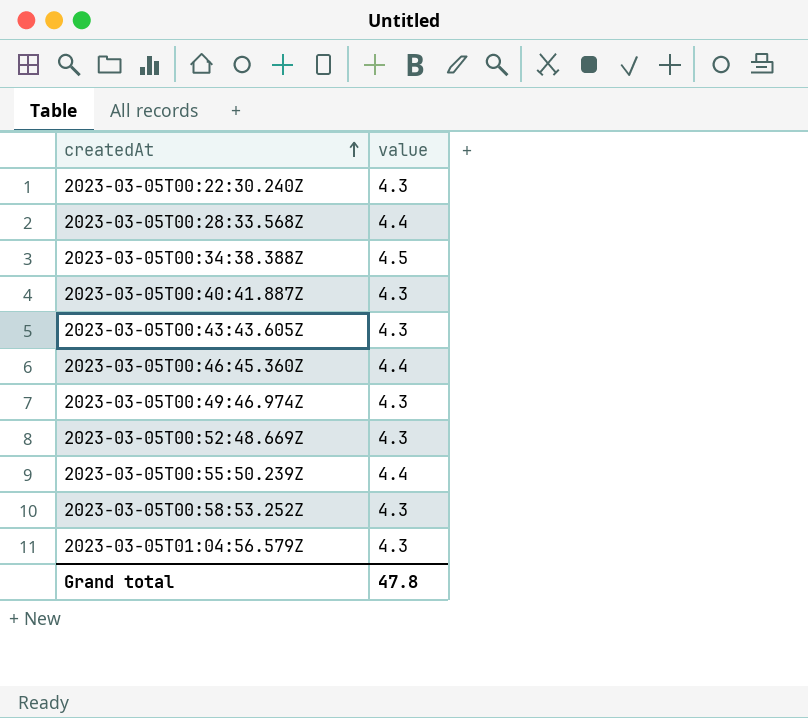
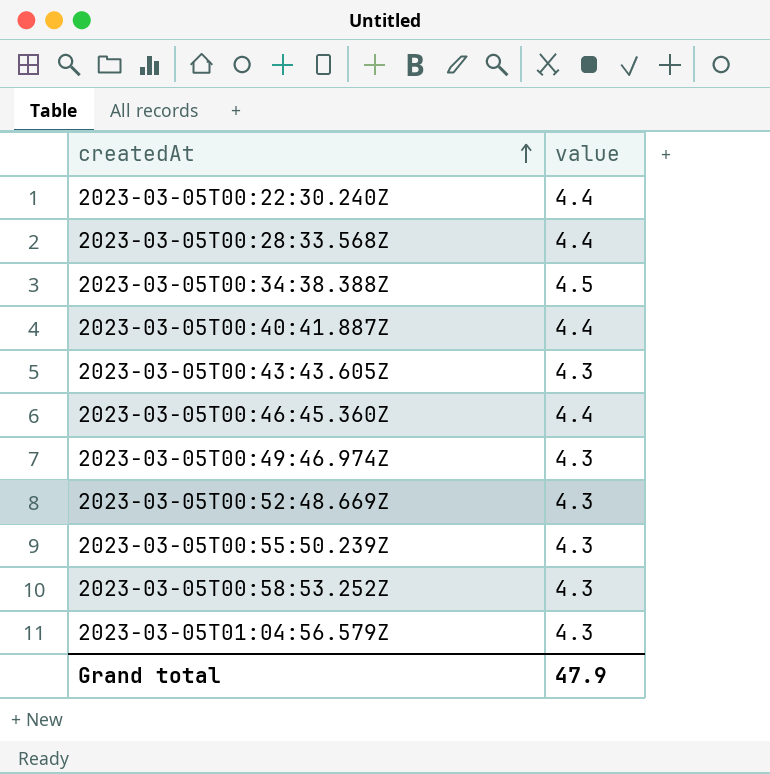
2023-03-05T00:22:30.240Z | value: 4.3 -> 4.4
2023-03-05T00:40:41.887Z | value: 4.3 -> 4.4
2023-03-05T00:55:50.239Z | value: 4.4 -> 4.3
Grand total | value: 47.8 -> 47.9

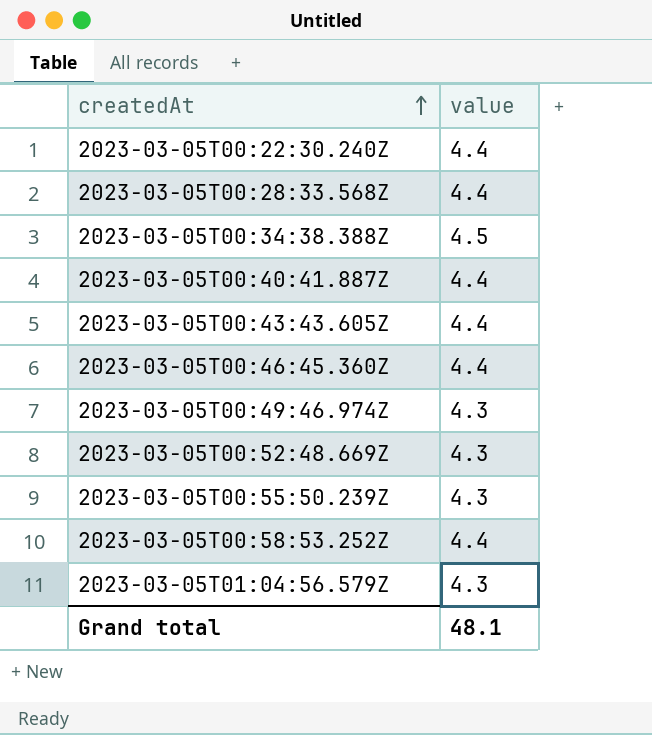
2023-03-05T00:43:43.605Z | value: 4.3 -> 4.4
2023-03-05T00:58:53.252Z | value: 4.3 -> 4.4
Grand total | value: 47.9 -> 48.1

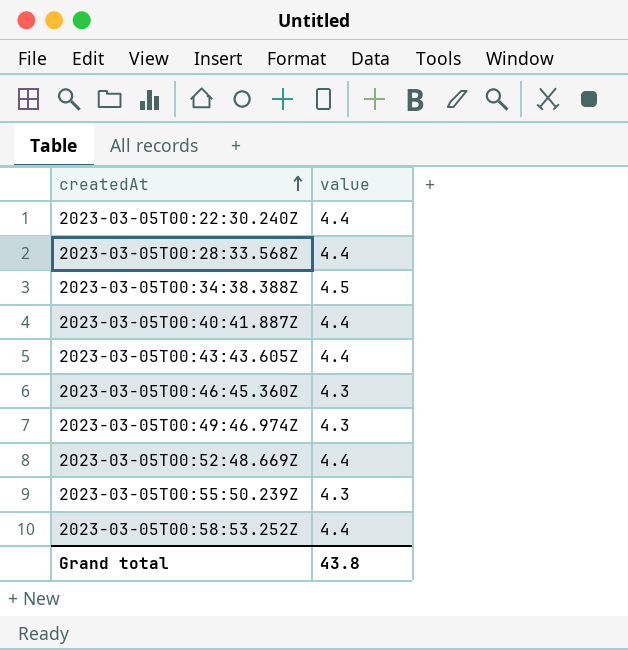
row 2023-03-05T01:04:56.579Z: 4.3 -> none
2023-03-05T00:46:45.360Z | value: 4.4 -> 4.3
2023-03-05T00:52:48.669Z | value: 4.3 -> 4.4
Grand total | value: 48.1 -> 43.8

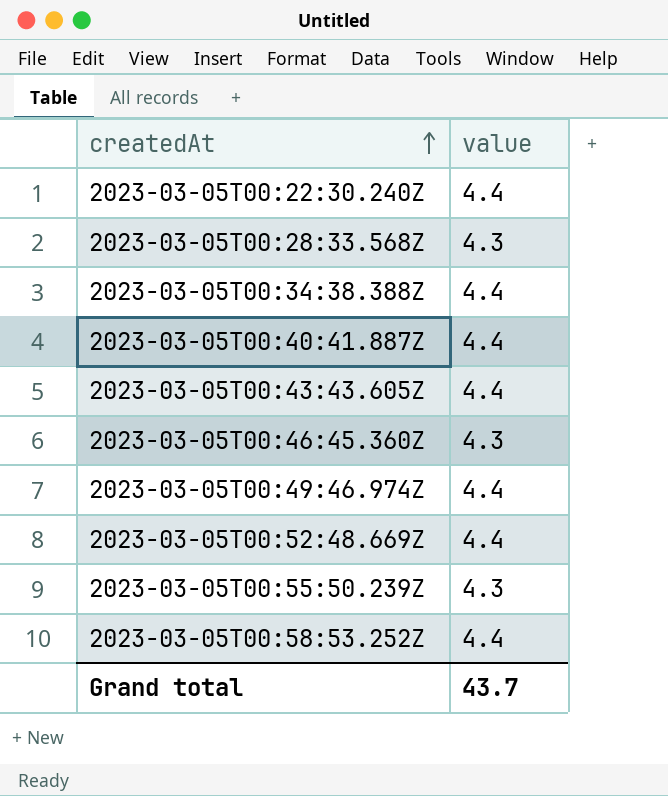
2023-03-05T00:28:33.568Z | value: 4.4 -> 4.3
2023-03-05T00:34:38.388Z | value: 4.5 -> 4.4
2023-03-05T00:49:46.974Z | value: 4.3 -> 4.4
Grand total | value: 43.8 -> 43.7

